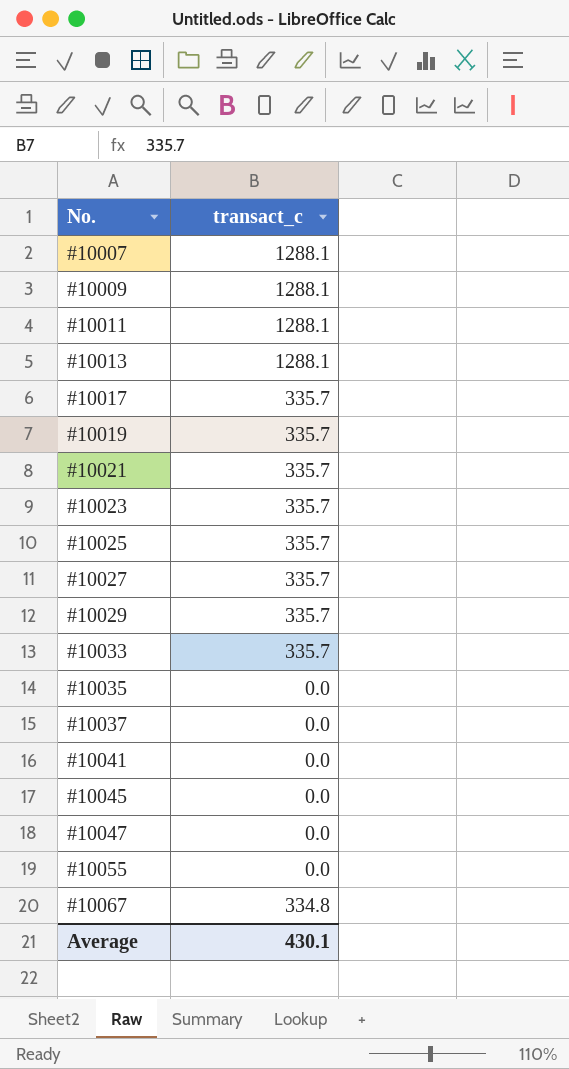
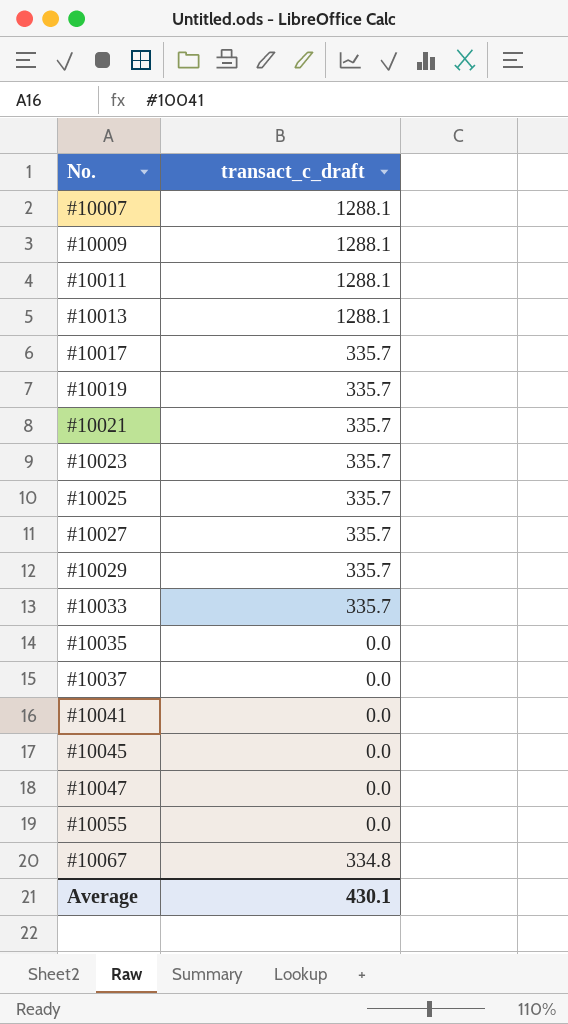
column name: transact_c -> transact_c_draft

